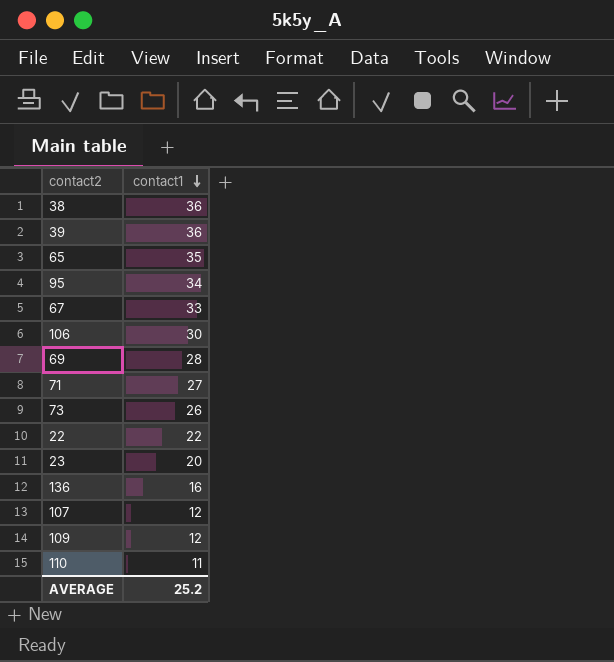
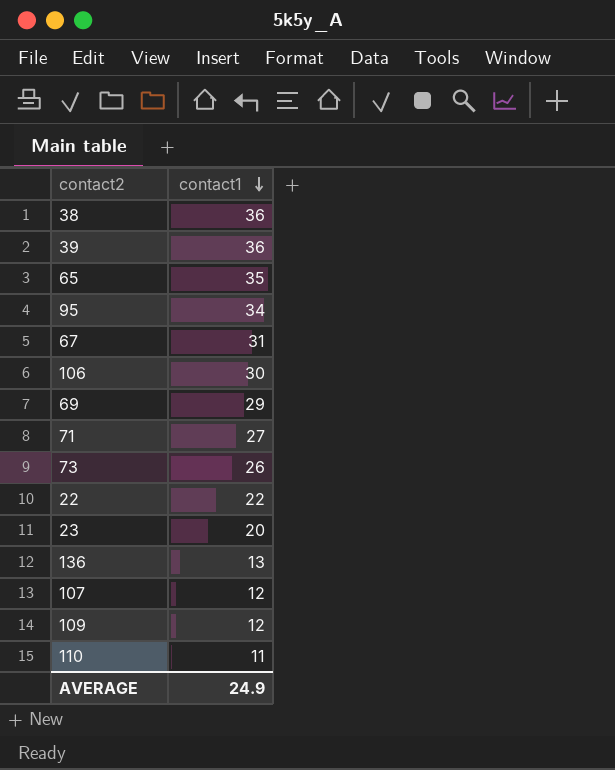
67 | contact1: 33 -> 31
69 | contact1: 28 -> 29
136 | contact1: 16 -> 13
AVERAGE | contact1: 25.2 -> 24.9

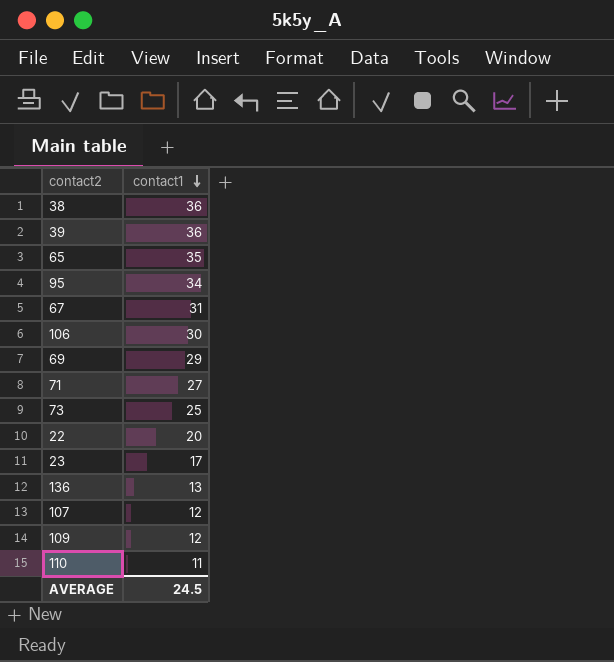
73 | contact1: 26 -> 25
22 | contact1: 22 -> 20
23 | contact1: 20 -> 17
AVERAGE | contact1: 24.9 -> 24.5

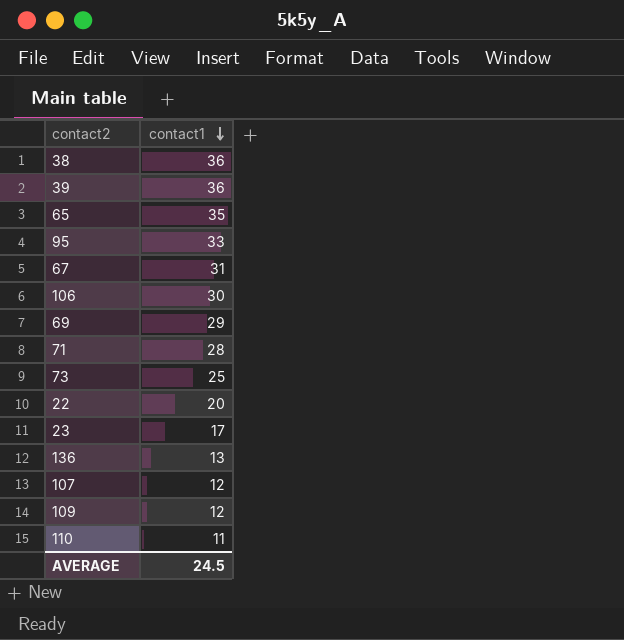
95 | contact1: 34 -> 33
71 | contact1: 27 -> 28

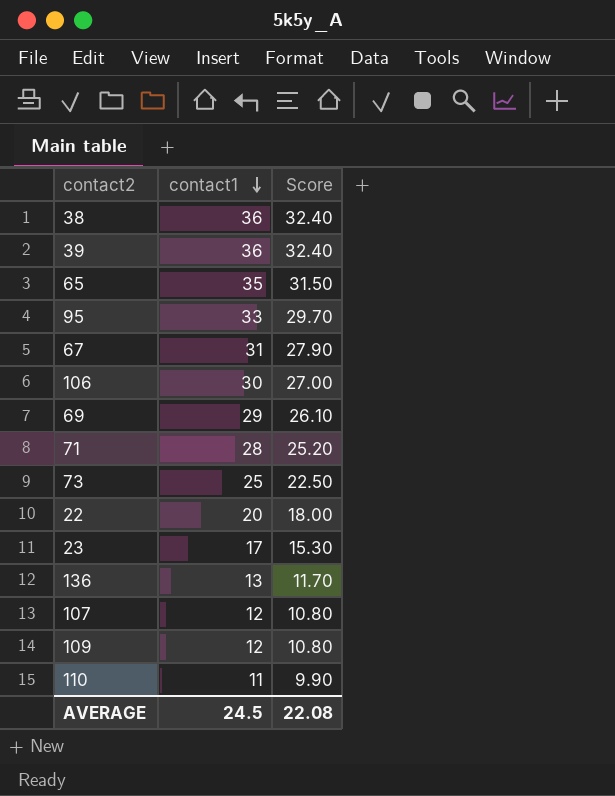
column Score | formula: none -> [contact1] * 0.9

